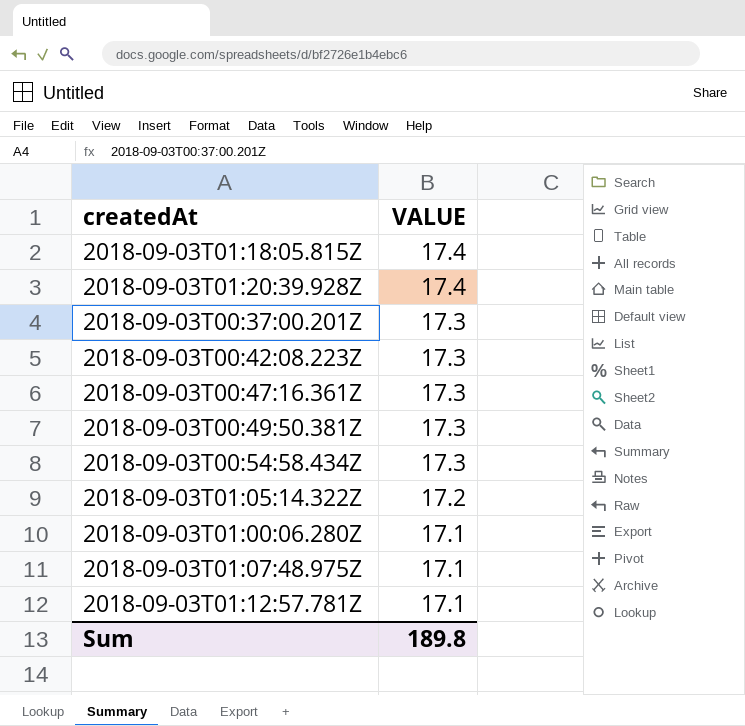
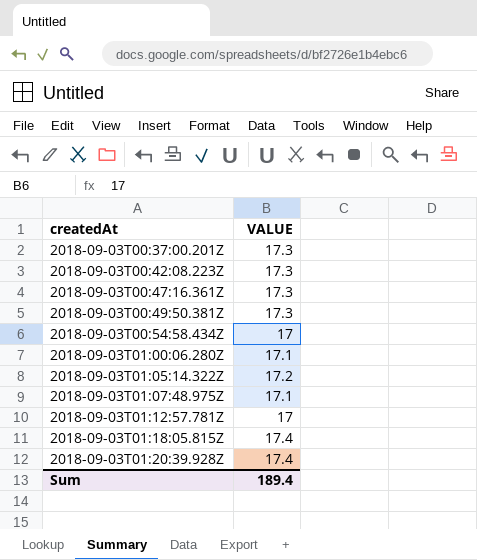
row order: VALUE descending -> createdAt ascending
2018-09-03T00:54:58.434Z | VALUE: 17.3 -> 17
2018-09-03T01:12:57.781Z | VALUE: 17.1 -> 17
Sum | VALUE: 189.8 -> 189.4

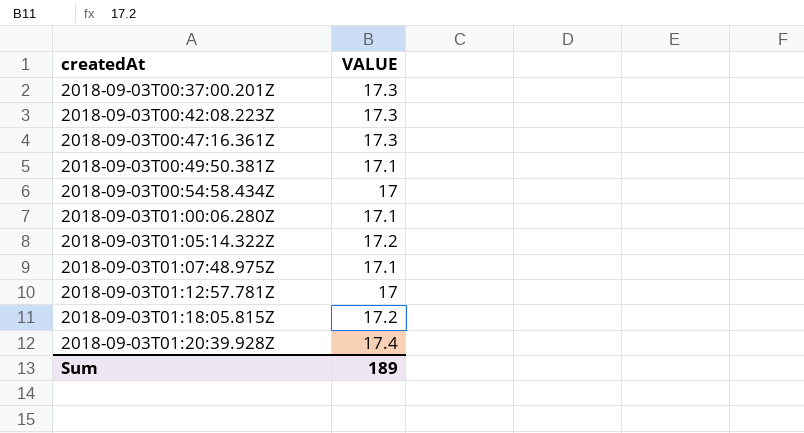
2018-09-03T00:49:50.381Z | VALUE: 17.3 -> 17.1
2018-09-03T01:18:05.815Z | VALUE: 17.4 -> 17.2
Sum | VALUE: 189.4 -> 189

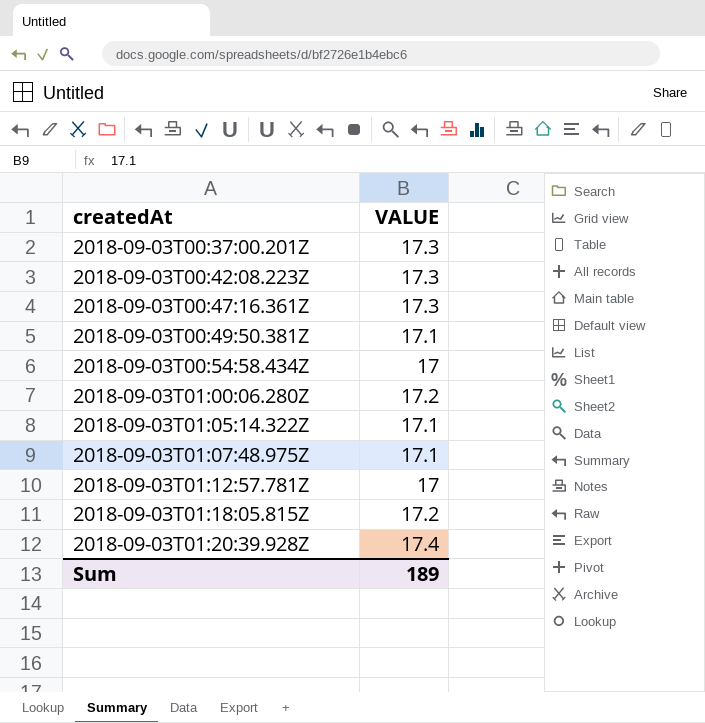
2018-09-03T01:00:06.280Z | VALUE: 17.1 -> 17.2
2018-09-03T01:05:14.322Z | VALUE: 17.2 -> 17.1

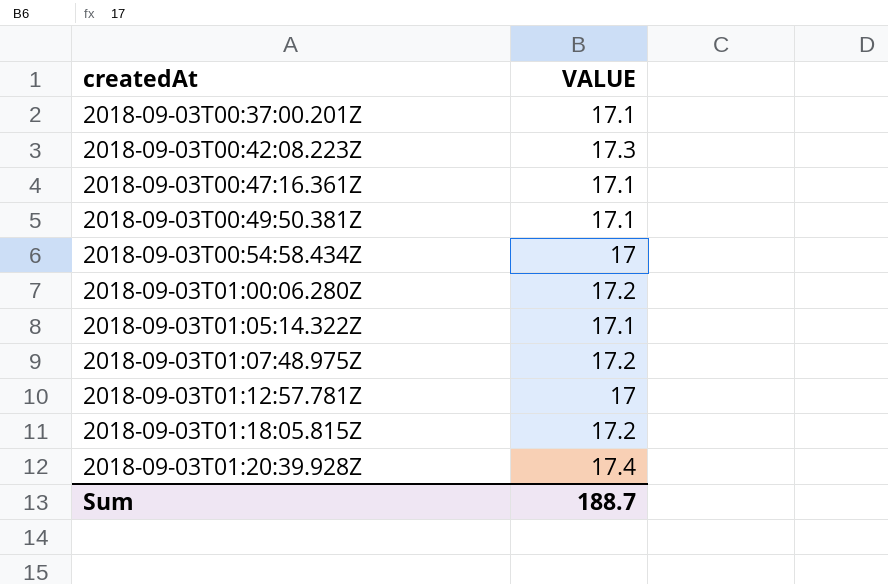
2018-09-03T00:37:00.201Z | VALUE: 17.3 -> 17.1
2018-09-03T00:47:16.361Z | VALUE: 17.3 -> 17.1
2018-09-03T01:07:48.975Z | VALUE: 17.1 -> 17.2
Sum | VALUE: 189 -> 188.7

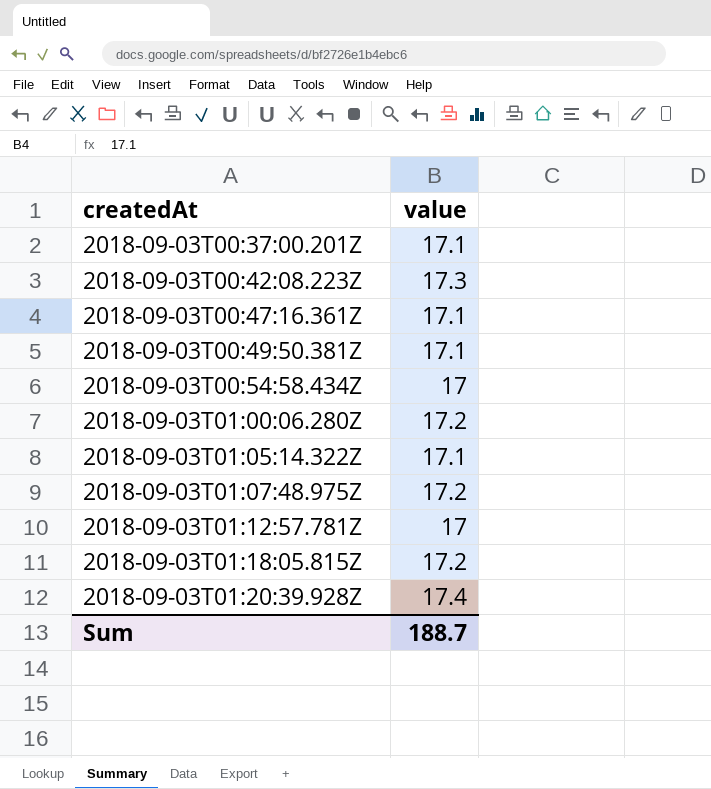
column name: VALUE -> value

